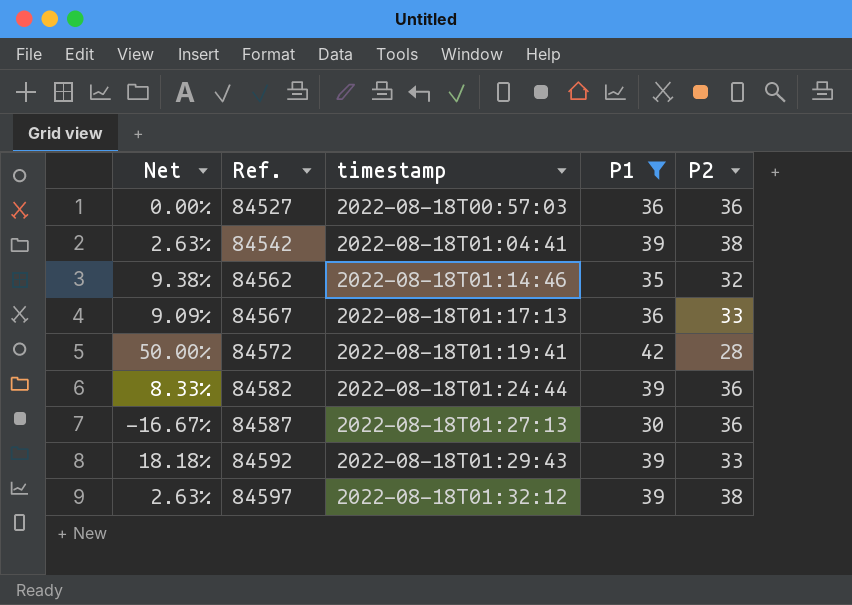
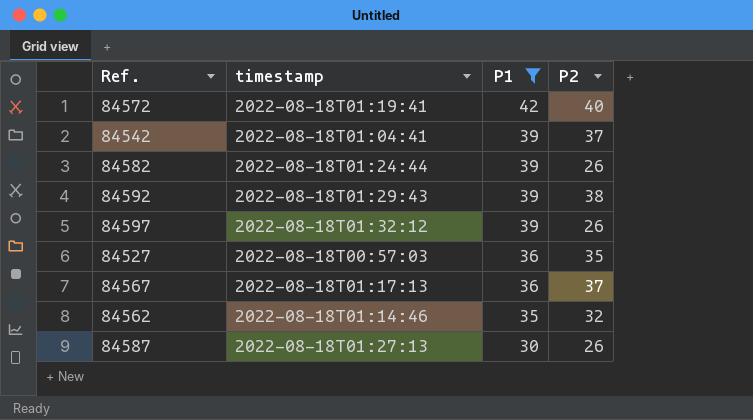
row order: Ref. ascending -> P1 descending
column Net | formula: ([P1] - [P2]) / [P2] -> none
84572 | P2: 28 -> 40
84542 | P2: 38 -> 37
84582 | P2: 36 -> 26
84592 | P2: 33 -> 38
84597 | P2: 38 -> 26
84527 | P2: 36 -> 35
84567 | P2: 33 -> 37
84587 | P2: 36 -> 26

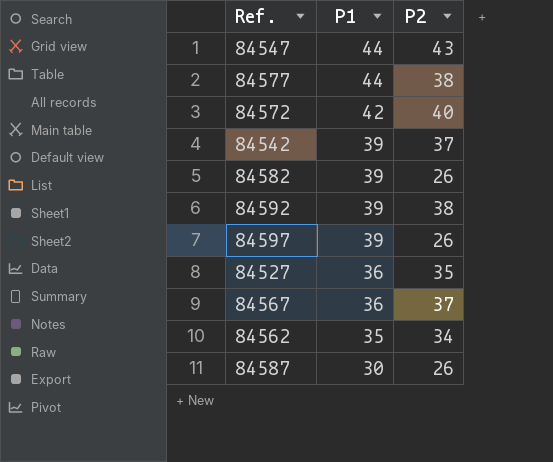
filter: P1 != 44 -> none
column timestamp | position: 2 -> none
84562 | P2: 32 -> 34

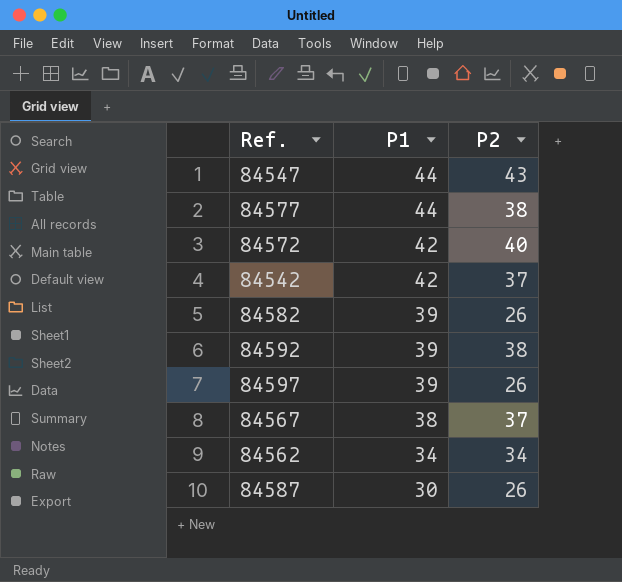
row 84527: 36 | 35 -> none
84542 | P1: 39 -> 42
84567 | P1: 36 -> 38
84562 | P1: 35 -> 34

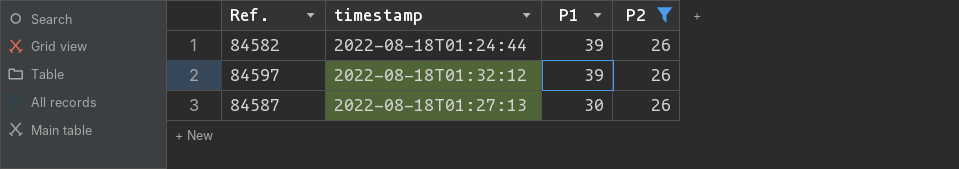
filter: none -> P2 = 26
column timestamp | position: none -> 2

